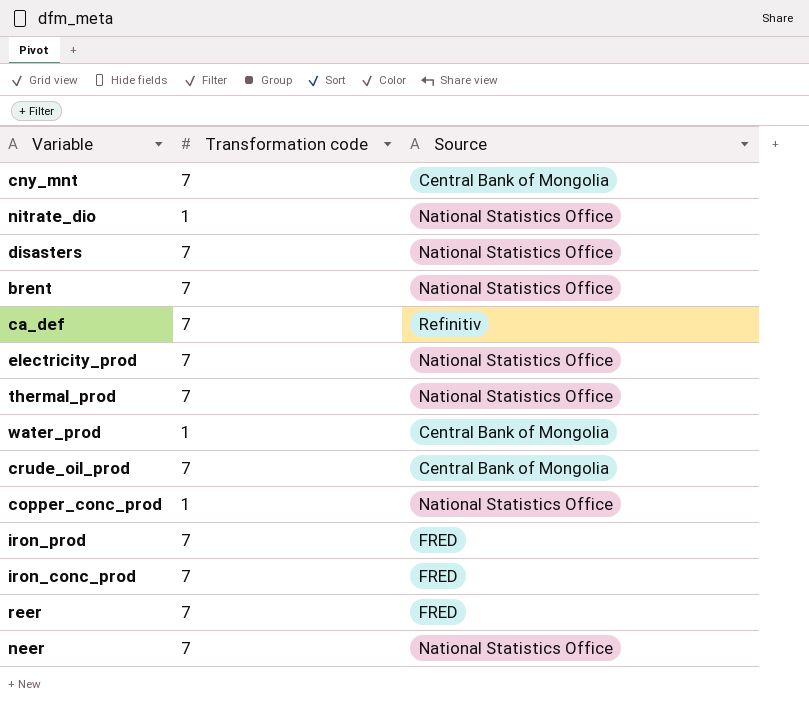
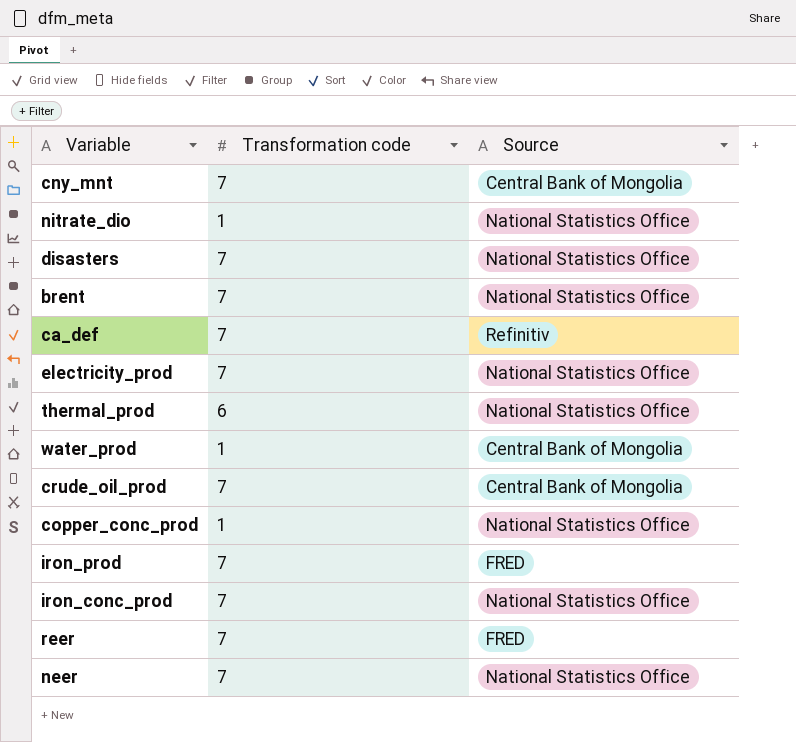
thermal_prod | Transformation code: 7 -> 6
iron_conc_prod | Source: FRED -> National Statistics Office

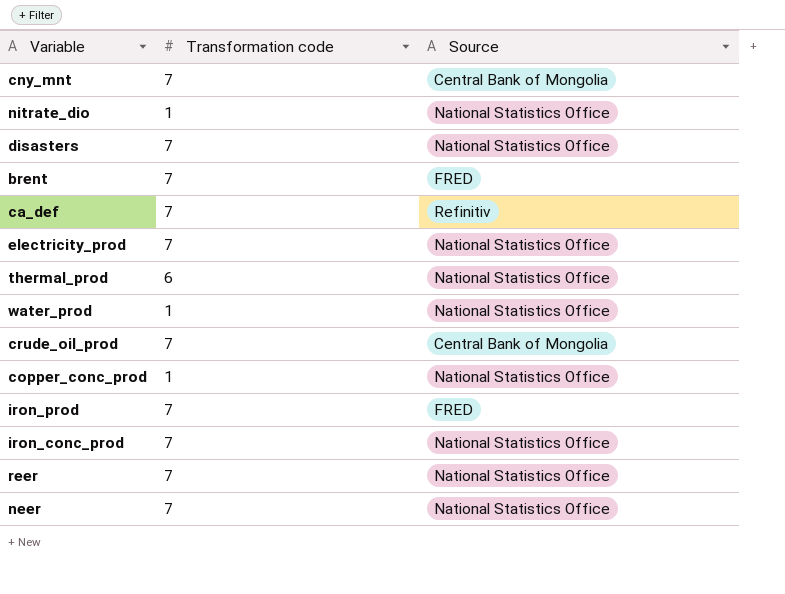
brent | Source: National Statistics Office -> FRED
water_prod | Source: Central Bank of Mongolia -> National Statistics Office
reer | Source: FRED -> National Statistics Office

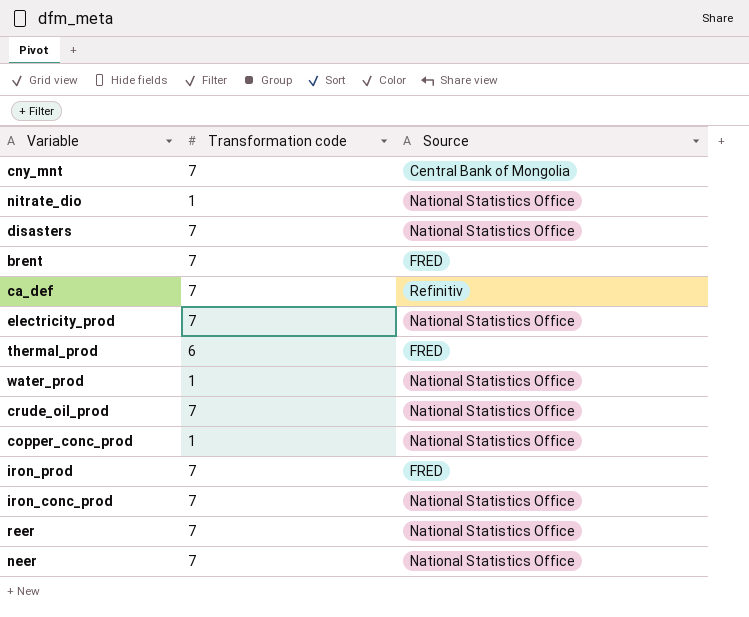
thermal_prod | Source: National Statistics Office -> FRED
crude_oil_prod | Source: Central Bank of Mongolia -> National Statistics Office

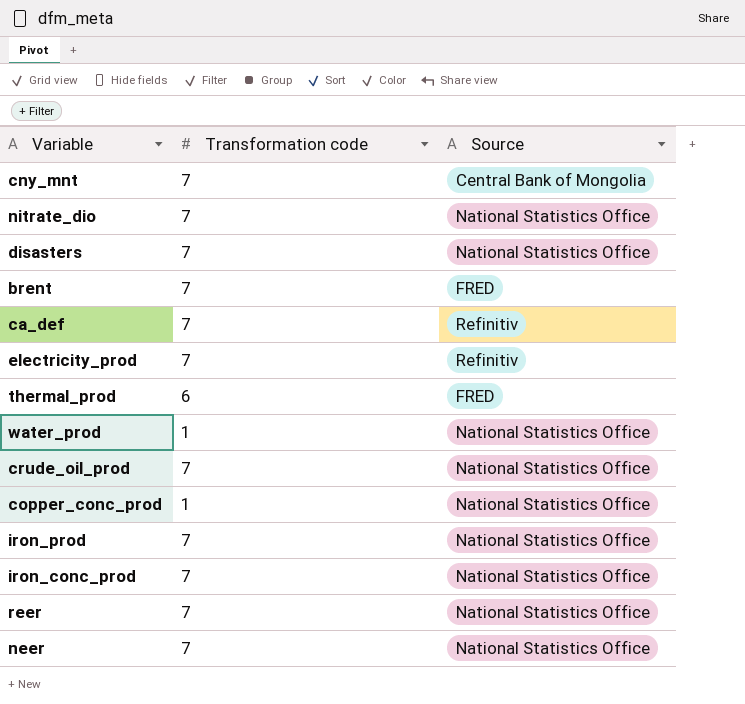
nitrate_dio | Transformation code: 1 -> 7
electricity_prod | Source: National Statistics Office -> Refinitiv
iron_prod | Source: FRED -> National Statistics Office

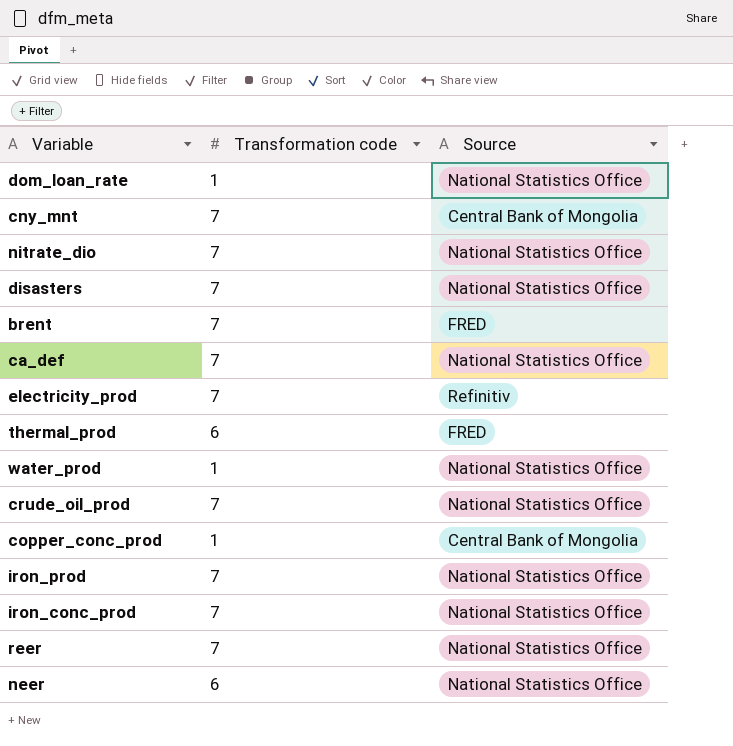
row dom_loan_rate: none -> 1 | National Statistics Office
ca_def | Source: Refinitiv -> National Statistics Office
copper_conc_prod | Source: National Statistics Office -> Central Bank of Mongolia
neer | Transformation code: 7 -> 6

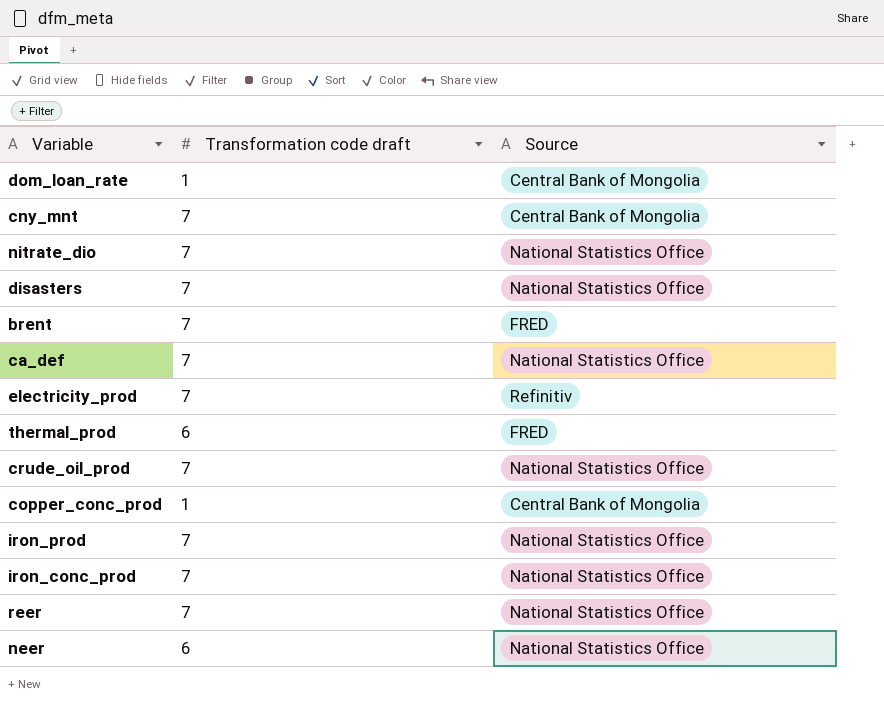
column name: Transformation code -> Transformation code draft
row water_prod: 1 | National Statistics Office -> none
dom_loan_rate | Source: National Statistics Office -> Central Bank of Mongolia

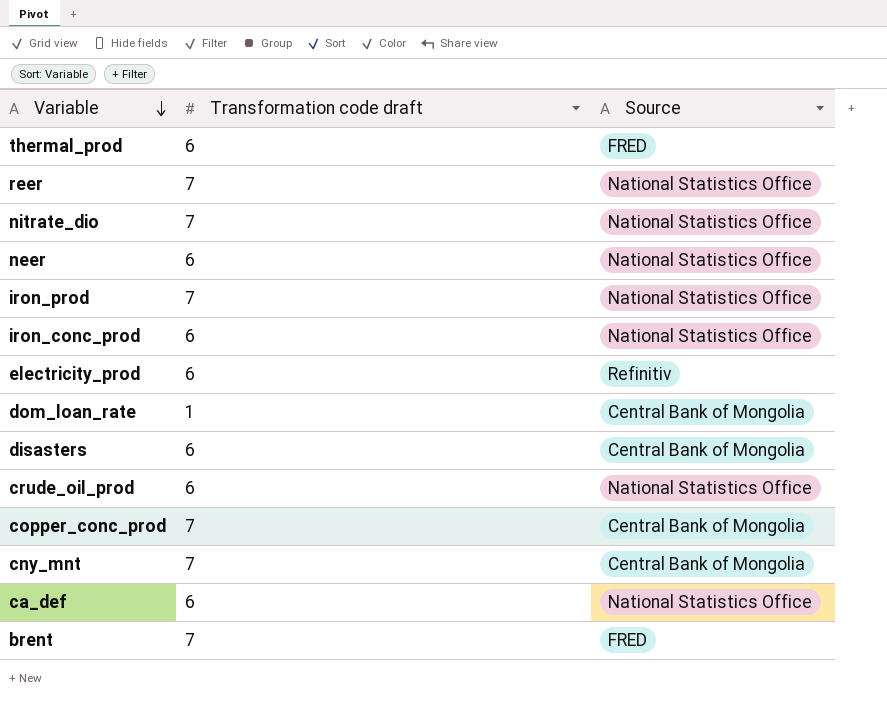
row order: none -> Variable descending
iron_conc_prod | Transformation code draft: 7 -> 6
electricity_prod | Transformation code draft: 7 -> 6
disasters | Transformation code draft: 7 -> 6
disasters | Source: National Statistics Office -> Central Bank of Mongolia
crude_oil_prod | Transformation code draft: 7 -> 6
copper_conc_prod | Transformation code draft: 1 -> 7
ca_def | Transformation code draft: 7 -> 6

